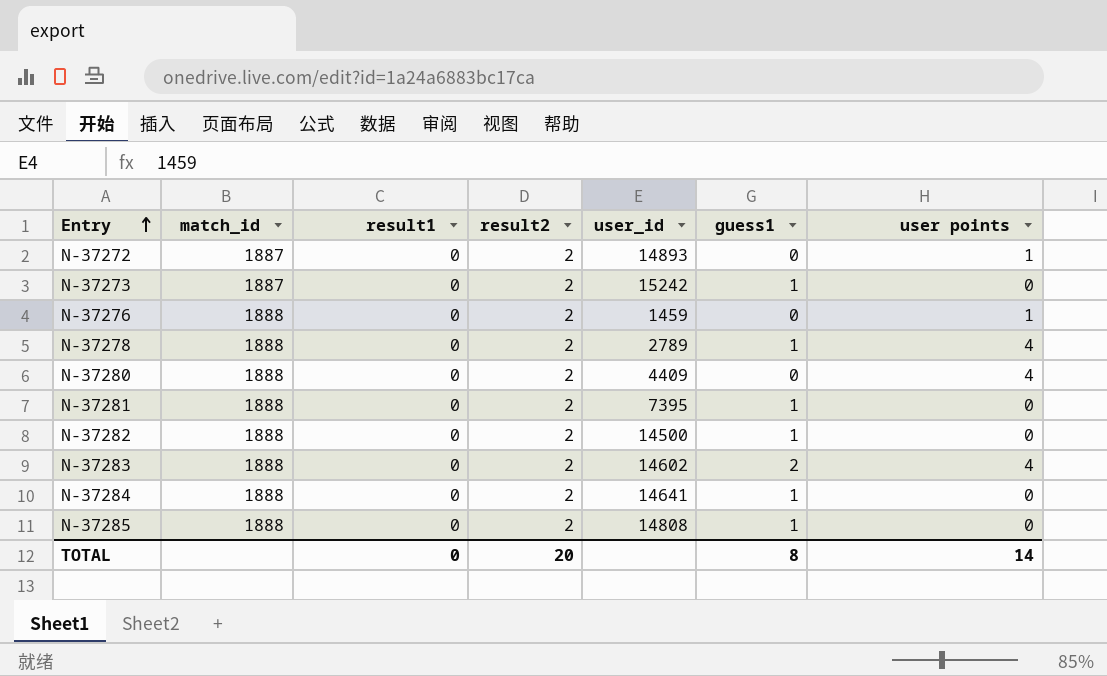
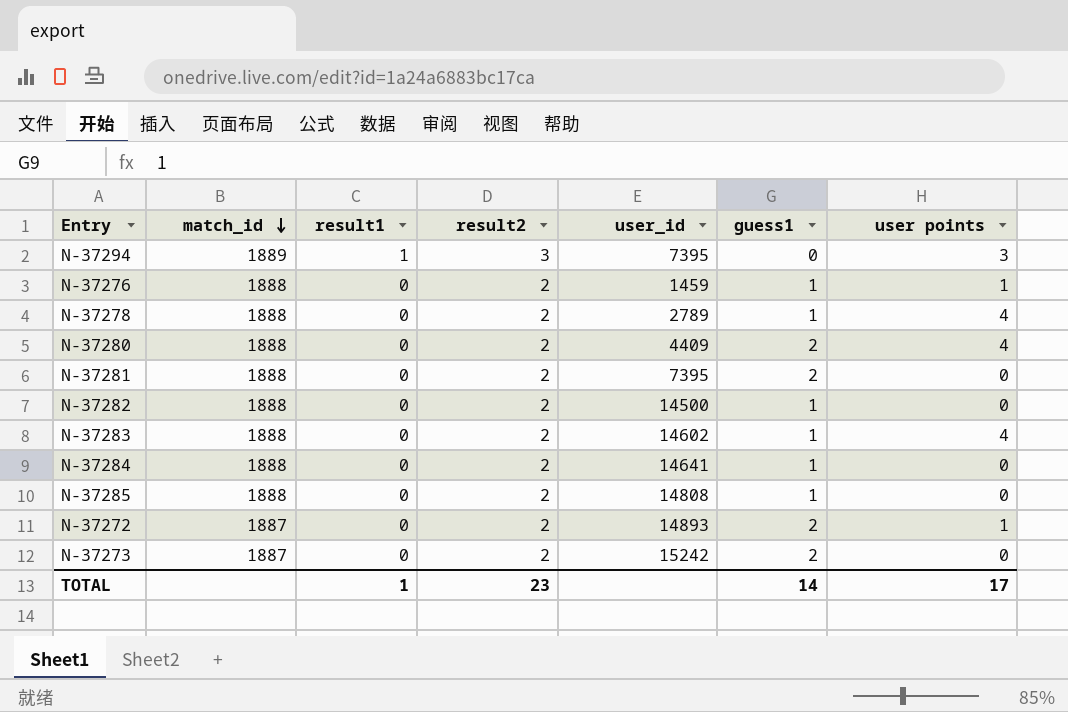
row order: Entry ascending -> match_id descending
row N-37294: none -> 1889 | 1 | 3 | 7395 | 0 | 3
N-37276 | guess1: 0 -> 1
N-37280 | guess1: 0 -> 2
N-37281 | guess1: 1 -> 2
N-37283 | guess1: 2 -> 1
N-37272 | guess1: 0 -> 2
N-37273 | guess1: 1 -> 2
TOTAL | result1: 0 -> 1
TOTAL | result2: 20 -> 23
TOTAL | guess1: 8 -> 14
TOTAL | user points: 14 -> 17

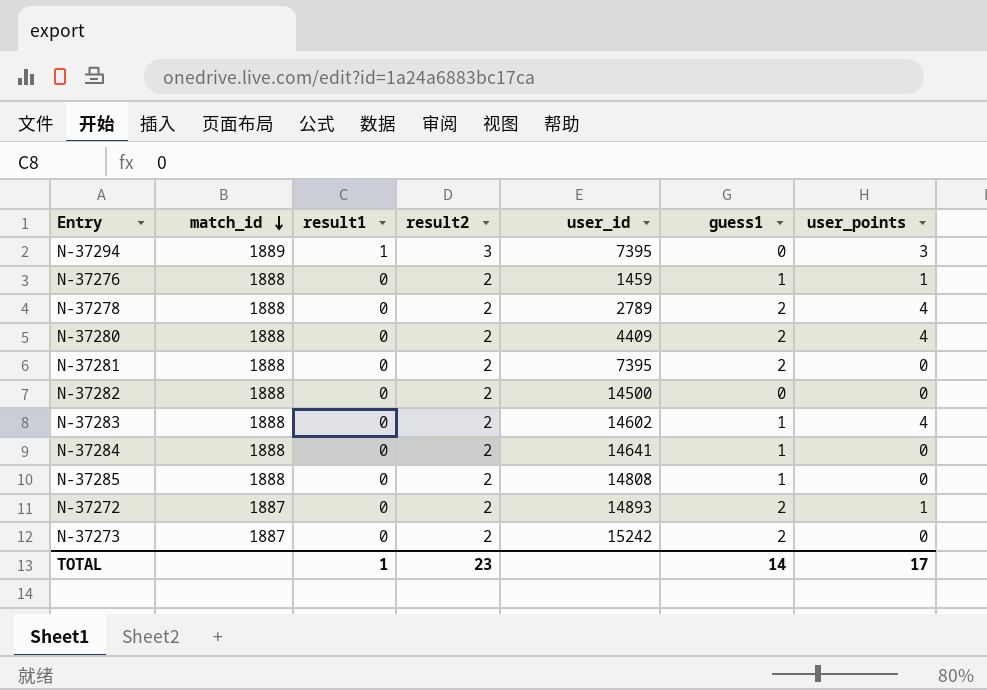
column name: user points -> user_points
N-37278 | guess1: 1 -> 2
N-37282 | guess1: 1 -> 0

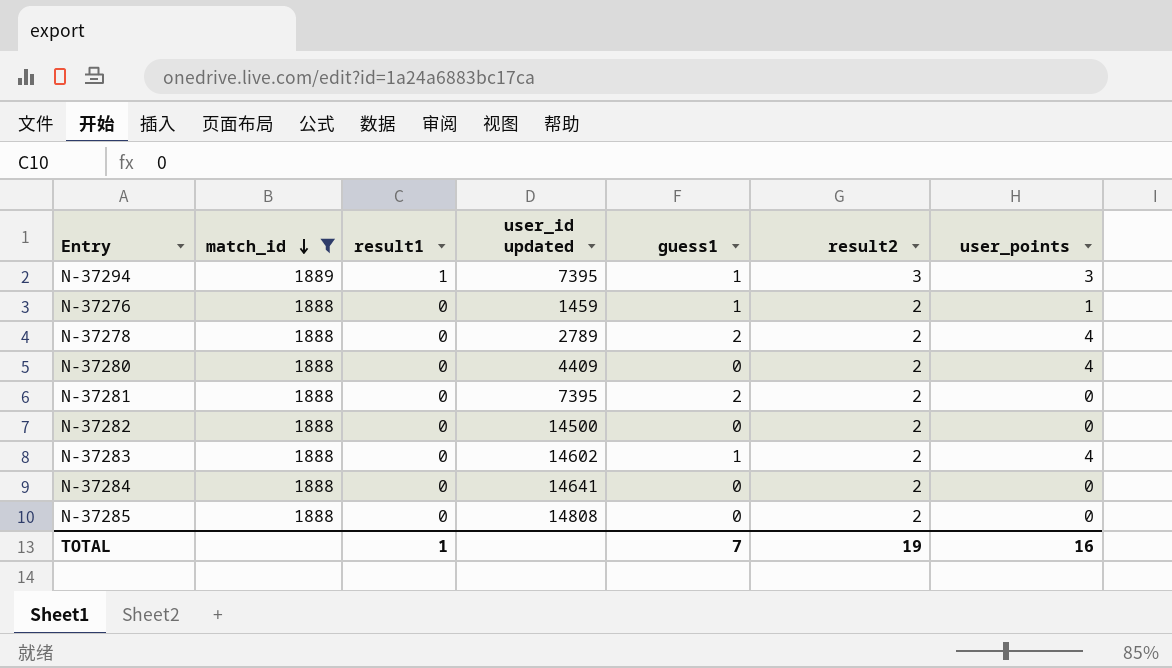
filter: none -> match_id != 1887
column name: user_id -> user_id updated
column result2 | position: 4 -> 6
N-37294 | guess1: 0 -> 1
N-37280 | guess1: 2 -> 0
N-37284 | guess1: 1 -> 0
N-37285 | guess1: 1 -> 0
TOTAL | guess1: 14 -> 7
TOTAL | result2: 23 -> 19
TOTAL | user_points: 17 -> 16

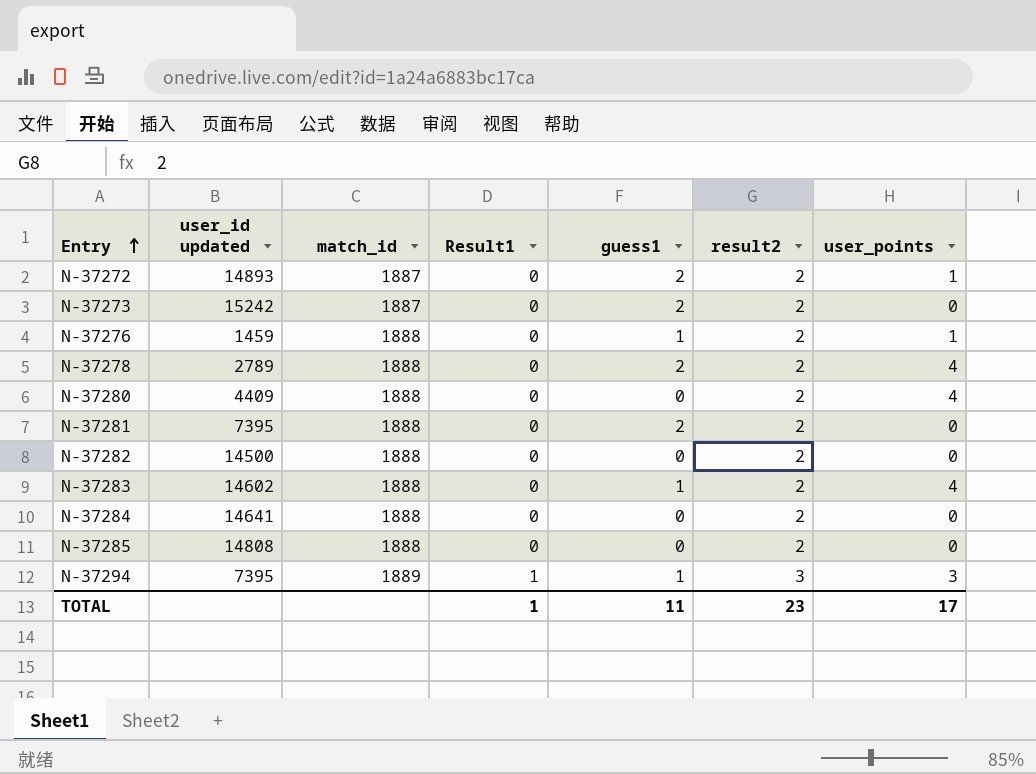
filter: match_id != 1887 -> none
row order: match_id descending -> Entry ascending
column user_id updated | position: 4 -> 2
column name: result1 -> Result1
TOTAL | guess1: 7 -> 11
TOTAL | result2: 19 -> 23
TOTAL | user_points: 16 -> 17

